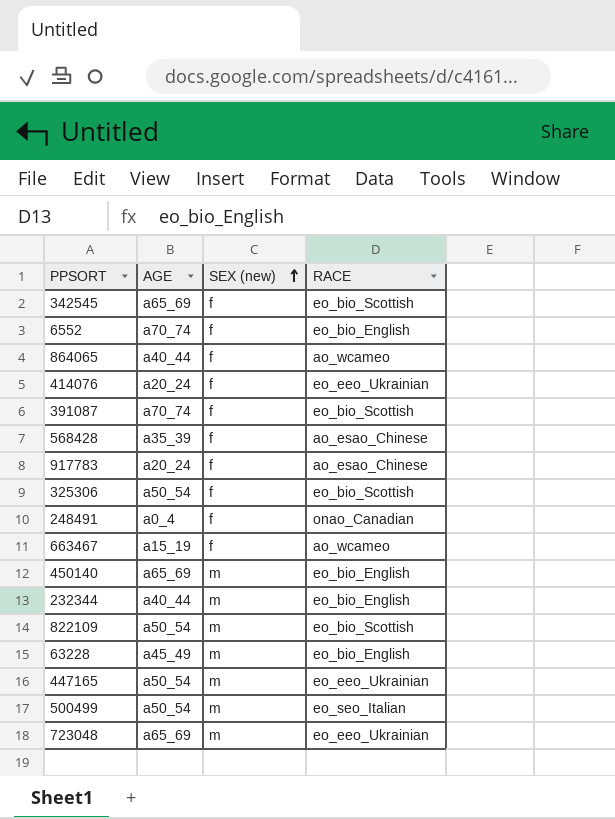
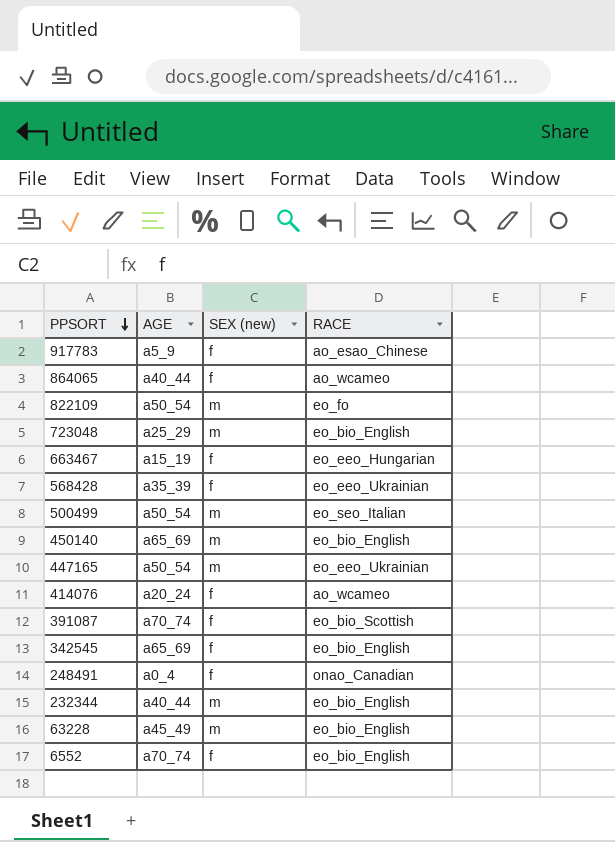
row order: SEX (new) ascending -> PPSORT descending
row 325306: a50_54 | f | eo_bio_Scottish -> none
917783 | AGE: a20_24 -> a5_9
822109 | RACE: eo_bio_Scottish -> eo_fo
723048 | AGE: a65_69 -> a25_29
723048 | RACE: eo_eeo_Ukrainian -> eo_bio_English
663467 | RACE: ao_wcameo -> eo_eeo_Hungarian
568428 | RACE: ao_esao_Chinese -> eo_eeo_Ukrainian
414076 | RACE: eo_eeo_Ukrainian -> ao_wcameo
342545 | RACE: eo_bio_Scottish -> eo_bio_English

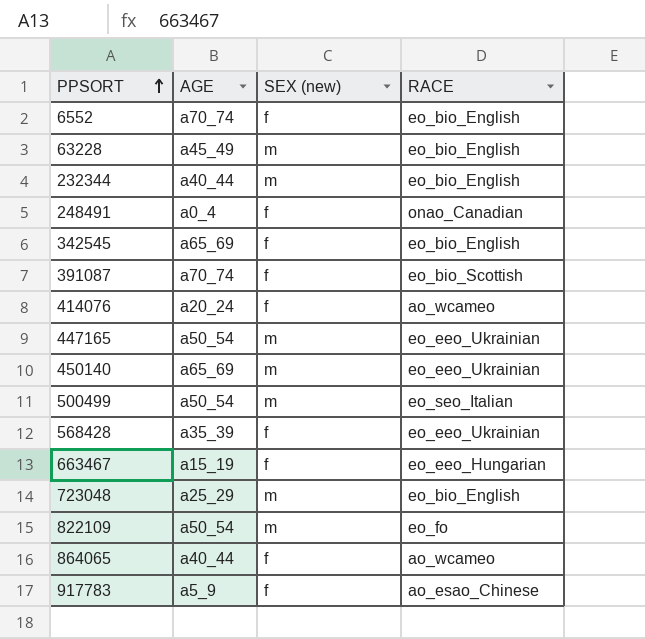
row order: PPSORT descending -> PPSORT ascending
450140 | RACE: eo_bio_English -> eo_eeo_Ukrainian

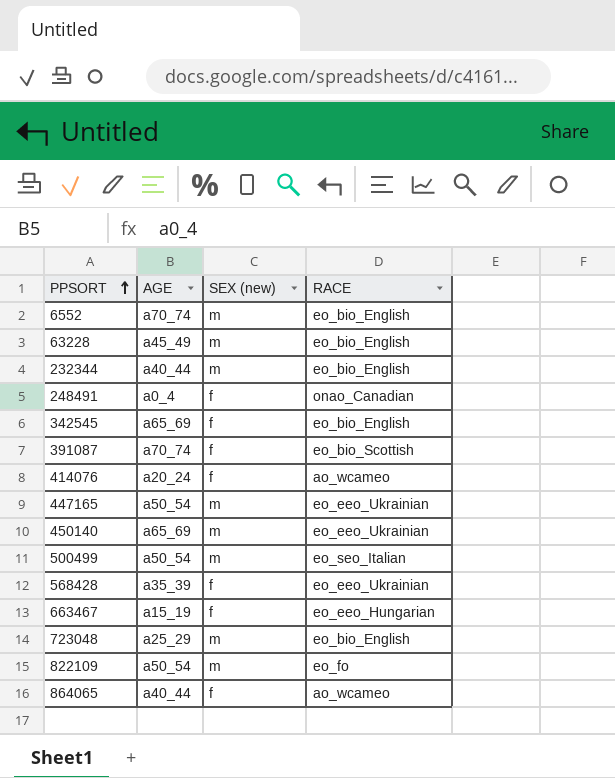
row 917783: a5_9 | f | ao_esao_Chinese -> none
6552 | SEX (new): f -> m

